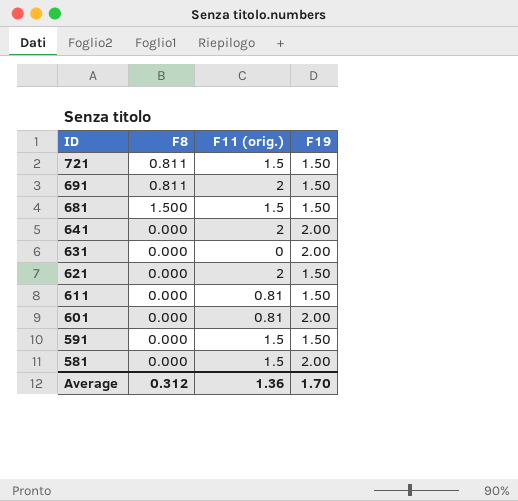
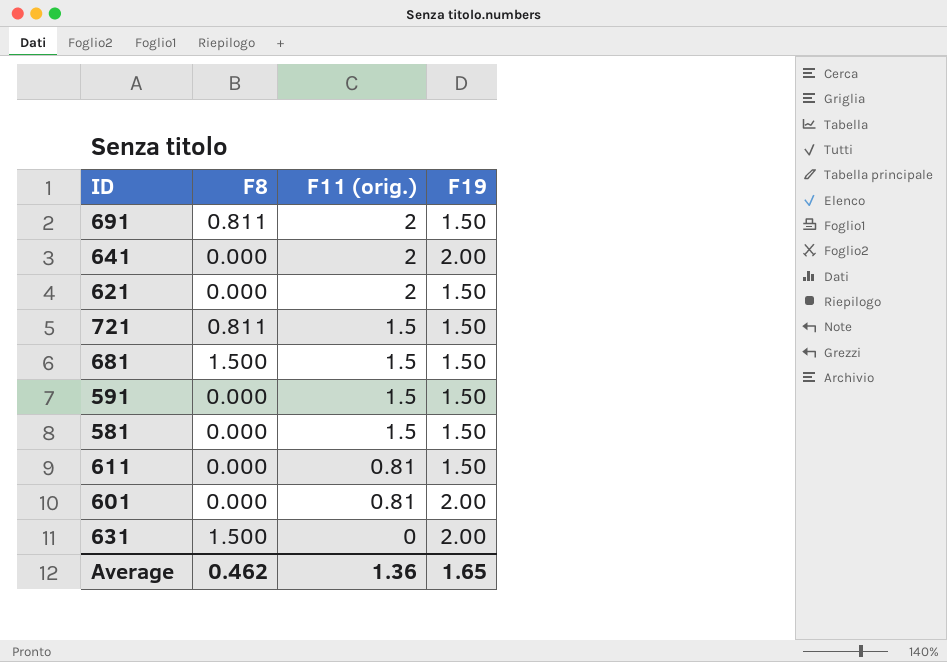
row order: ID descending -> F11 (orig.) descending
581 | F19: 2.00 -> 1.50
631 | F8: 0.000 -> 1.500
Average | F8: 0.312 -> 0.462
Average | F19: 1.70 -> 1.65

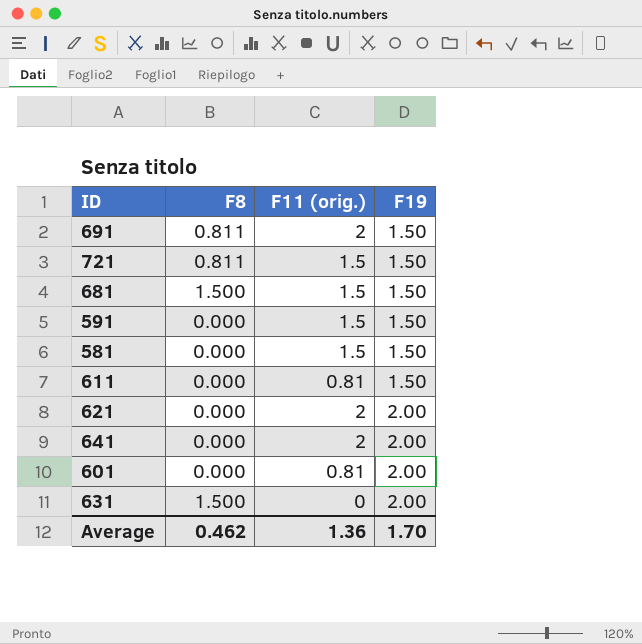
row order: F11 (orig.) descending -> F19 ascending
621 | F19: 1.50 -> 2.00
Average | F19: 1.65 -> 1.70

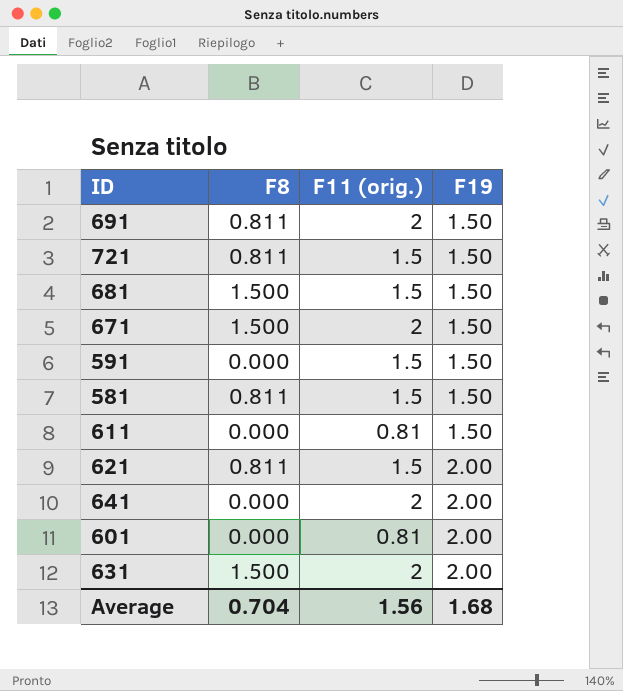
row 671: none -> 1.500 | 2 | 1.50
581 | F8: 0.000 -> 0.811
621 | F8: 0.000 -> 0.811
621 | F11 (orig.): 2 -> 1.5
631 | F11 (orig.): 0 -> 2
Average | F8: 0.462 -> 0.704
Average | F11 (orig.): 1.36 -> 1.56
Average | F19: 1.70 -> 1.68

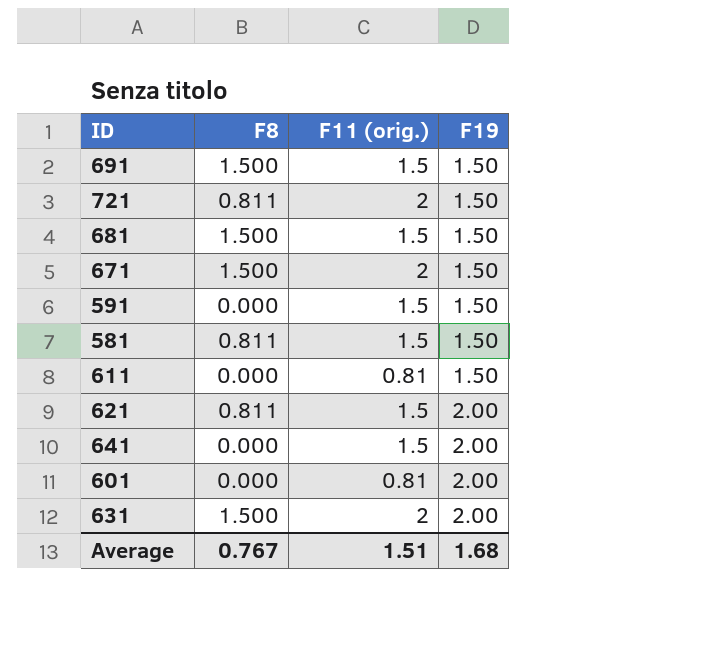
691 | F8: 0.811 -> 1.500
691 | F11 (orig.): 2 -> 1.5
721 | F11 (orig.): 1.5 -> 2
641 | F11 (orig.): 2 -> 1.5
Average | F8: 0.704 -> 0.767
Average | F11 (orig.): 1.56 -> 1.51

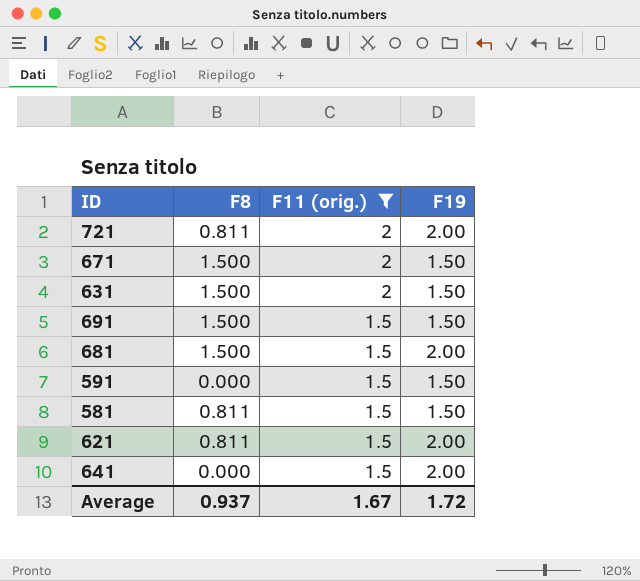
filter: none -> F11 (orig.) != 0.81
row order: F19 ascending -> F11 (orig.) descending
721 | F19: 1.50 -> 2.00
631 | F19: 2.00 -> 1.50
681 | F19: 1.50 -> 2.00
Average | F8: 0.767 -> 0.937
Average | F11 (orig.): 1.51 -> 1.67
Average | F19: 1.68 -> 1.72

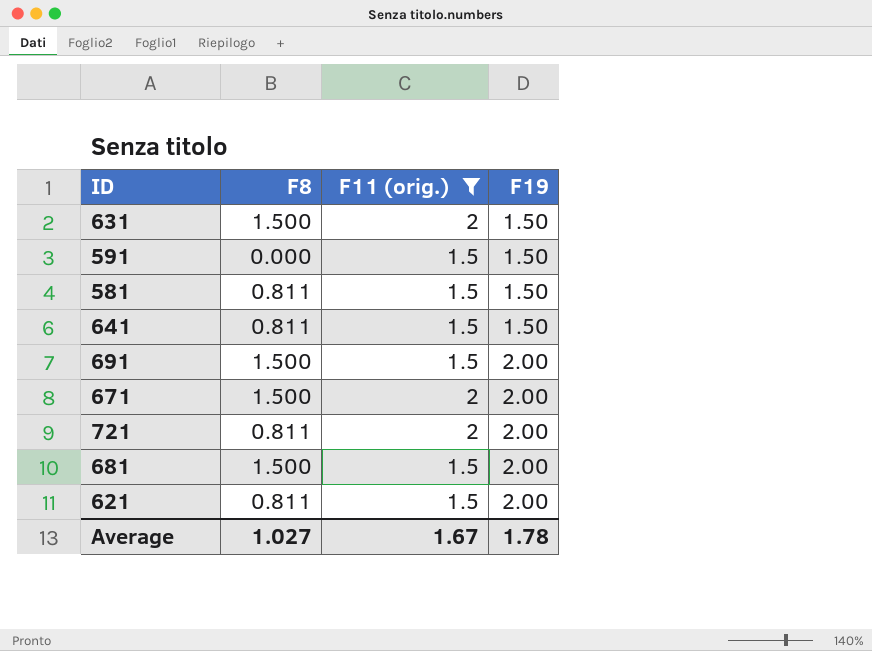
row order: F11 (orig.) descending -> F19 ascending
641 | F8: 0.000 -> 0.811
641 | F19: 2.00 -> 1.50
691 | F19: 1.50 -> 2.00
671 | F19: 1.50 -> 2.00
Average | F8: 0.937 -> 1.027
Average | F19: 1.72 -> 1.78

